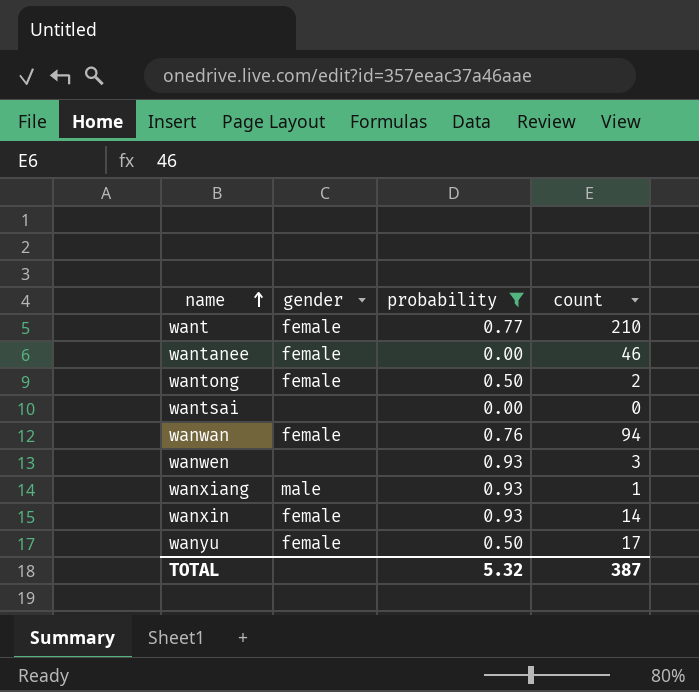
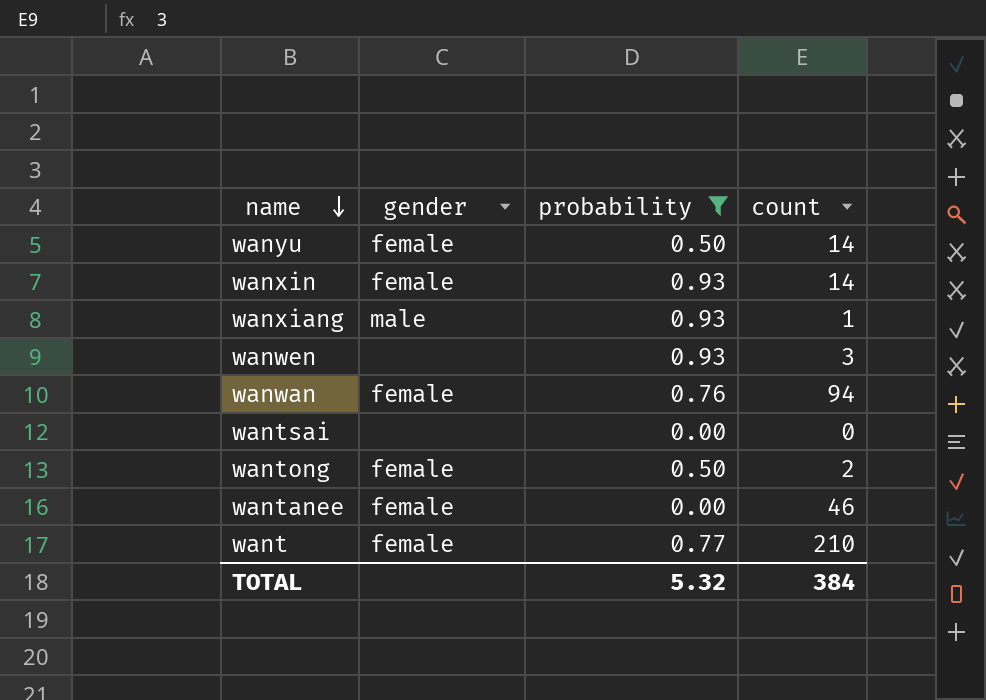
row order: name ascending -> name descending
wanyu | count: 17 -> 14
TOTAL | count: 387 -> 384

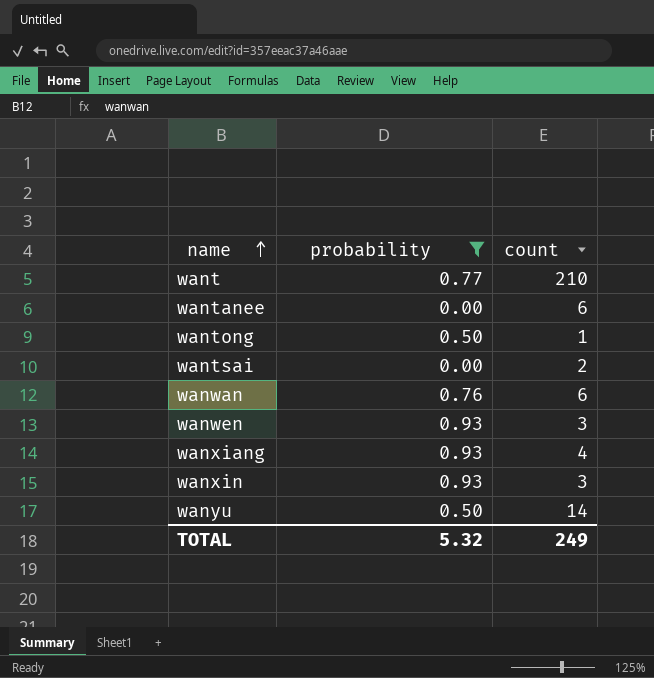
row order: name descending -> name ascending
column gender | position: 2 -> none
wantanee | count: 46 -> 6
wantong | count: 2 -> 1
wantsai | count: 0 -> 2
wanwan | count: 94 -> 6
wanxiang | count: 1 -> 4
wanxin | count: 14 -> 3
TOTAL | count: 384 -> 249

